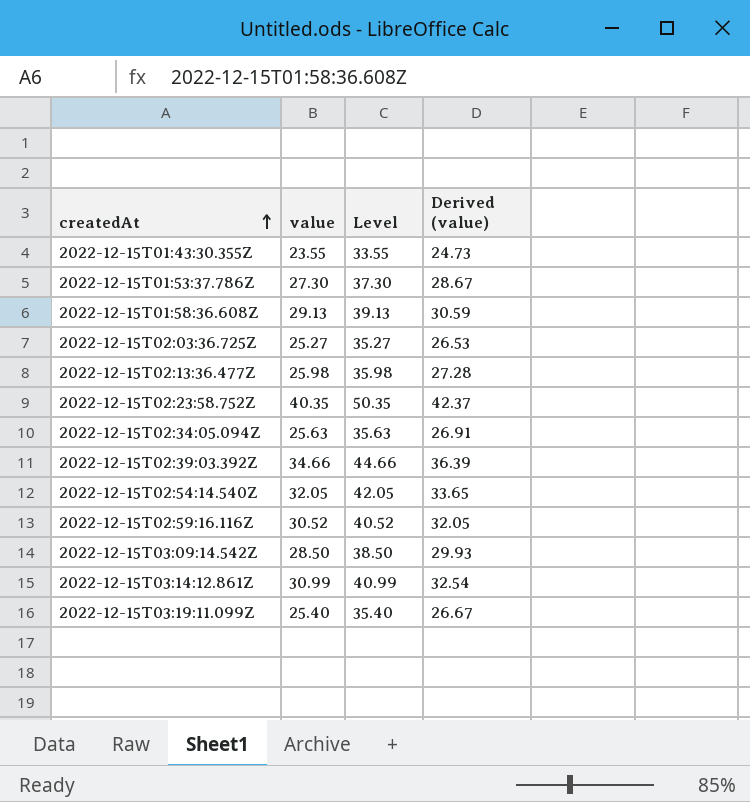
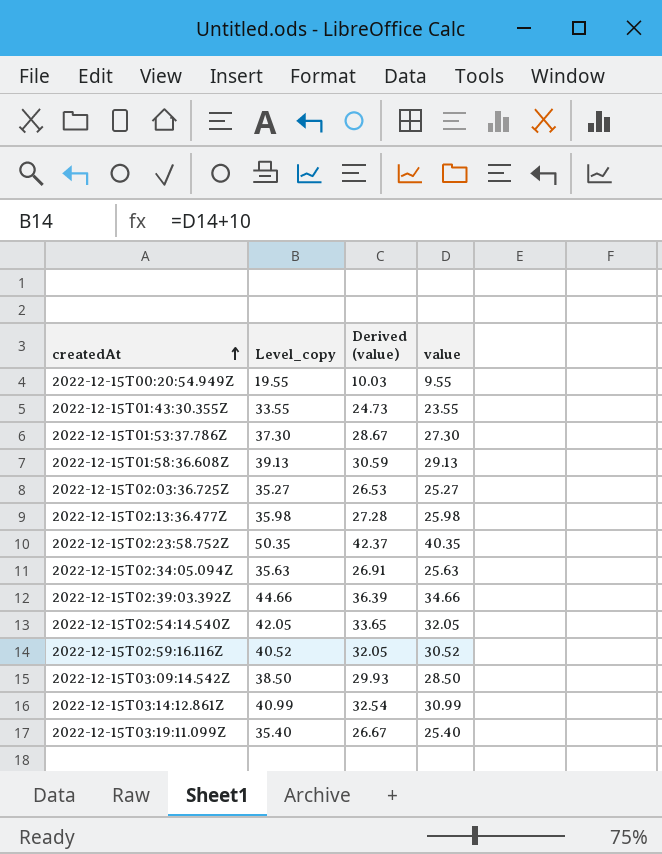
column name: Level -> Level_copy
column value | position: 2 -> 4
row 2022-12-15T00:20:54.949Z: none -> 19.55 | 10.03 | 9.55

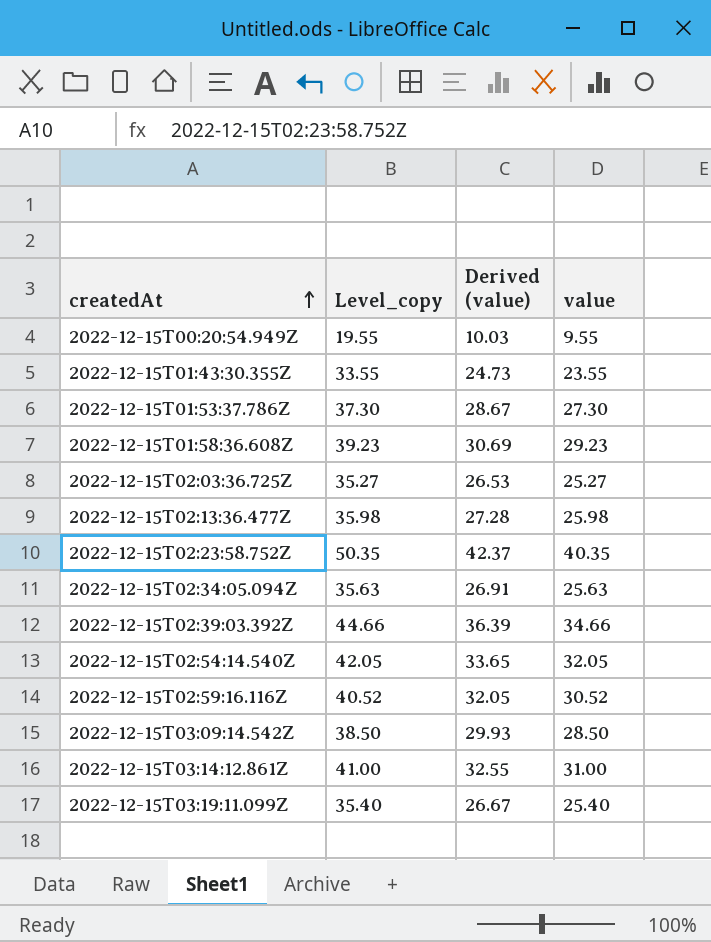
2022-12-15T01:58:36.608Z | Level_copy: 39.13 -> 39.23
2022-12-15T01:58:36.608Z | Derived (value): 30.59 -> 30.69
2022-12-15T01:58:36.608Z | value: 29.13 -> 29.23
2022-12-15T03:14:12.861Z | Level_copy: 40.99 -> 41.00
2022-12-15T03:14:12.861Z | Derived (value): 32.54 -> 32.55
2022-12-15T03:14:12.861Z | value: 30.99 -> 31.00

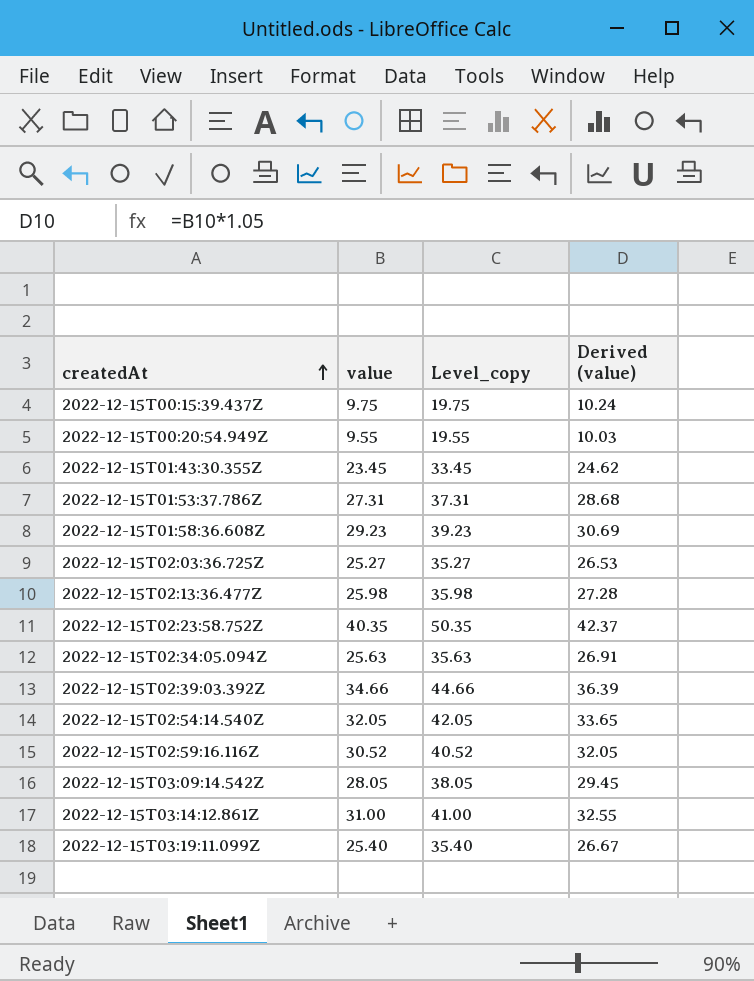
column value | position: 4 -> 2
row 2022-12-15T00:15:39.437Z: none -> 9.75 | 19.75 | 10.24
2022-12-15T01:43:30.355Z | value: 23.55 -> 23.45
2022-12-15T01:43:30.355Z | Level_copy: 33.55 -> 33.45
2022-12-15T01:43:30.355Z | Derived (value): 24.73 -> 24.62
2022-12-15T01:53:37.786Z | value: 27.30 -> 27.31
2022-12-15T01:53:37.786Z | Level_copy: 37.30 -> 37.31
2022-12-15T01:53:37.786Z | Derived (value): 28.67 -> 28.68
2022-12-15T03:09:14.542Z | value: 28.50 -> 28.05
2022-12-15T03:09:14.542Z | Level_copy: 38.50 -> 38.05
2022-12-15T03:09:14.542Z | Derived (value): 29.93 -> 29.45

